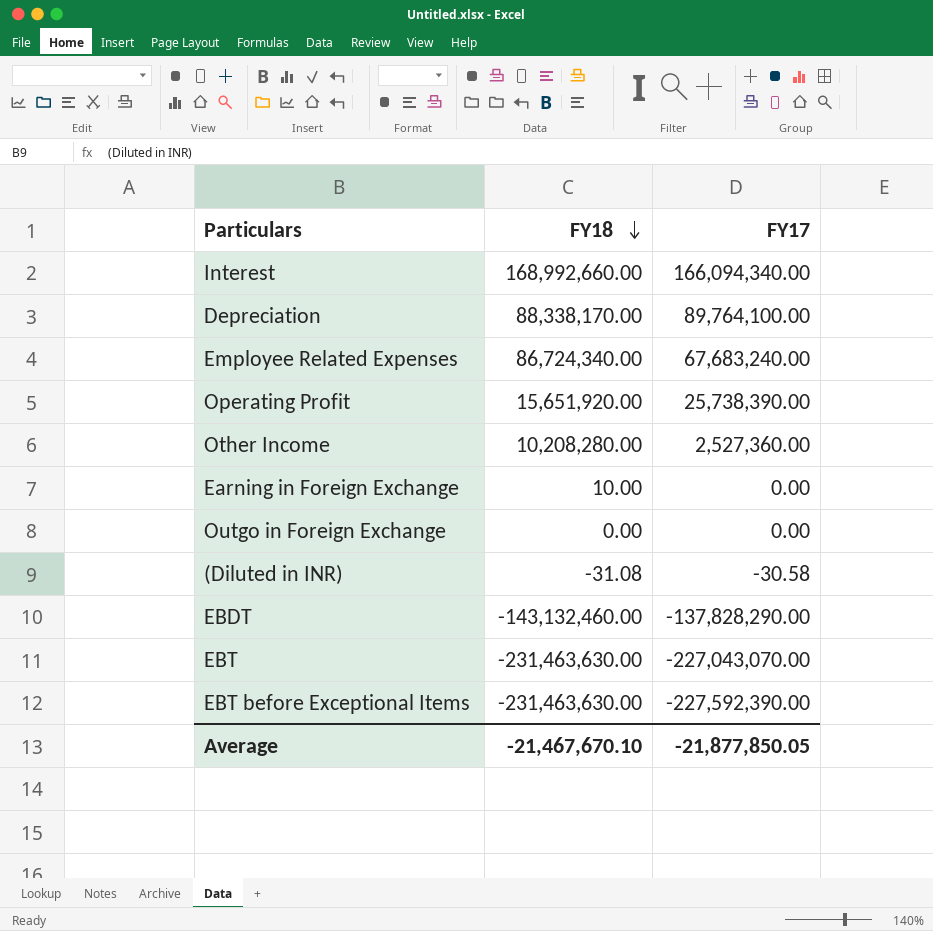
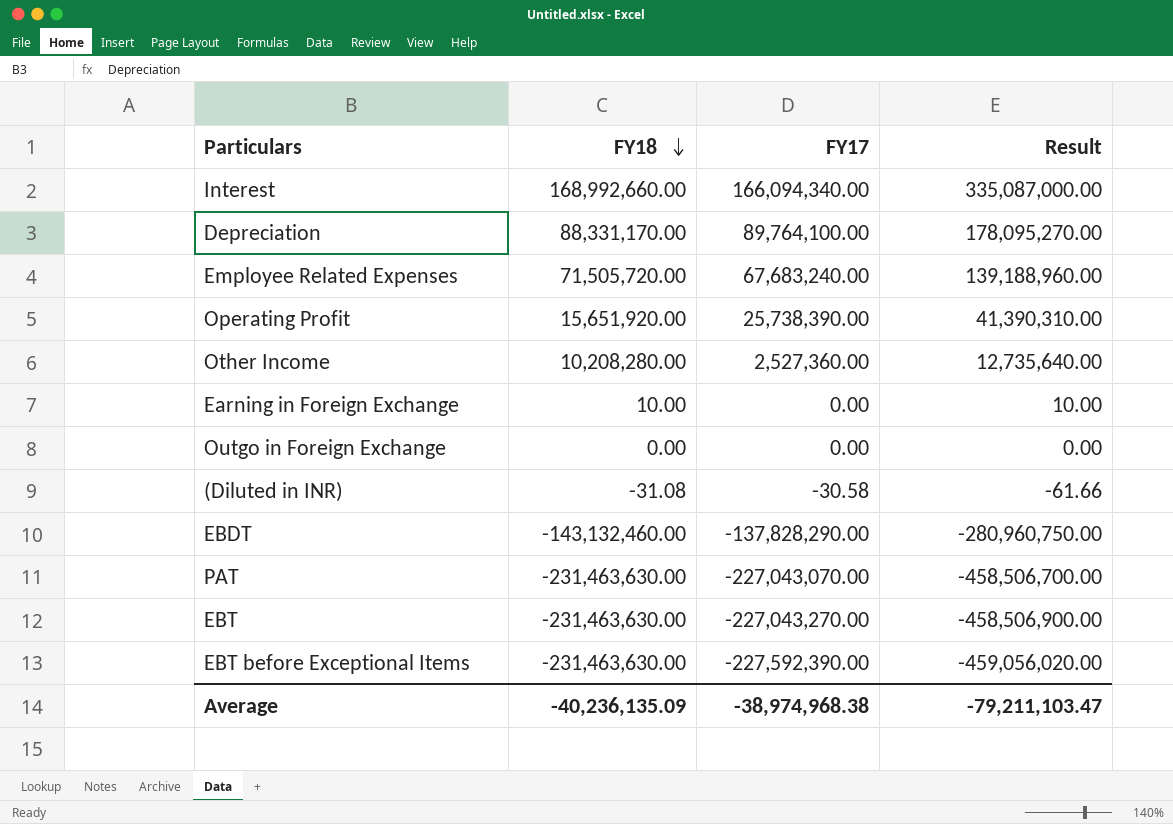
column Result | formula: none -> [FY18] + [FY17]
Depreciation | FY18: 88,338,170.00 -> 88,331,170.00
Employee Related Expenses | FY18: 86,724,340.00 -> 71,505,720.00
row PAT: none -> -231,463,630.00 | -227,043,070.00 | -458,506,700.00
EBT | FY17: -227,043,070.00 -> -227,043,270.00
Average | FY18: -21,467,670.10 -> -40,236,135.09
Average | FY17: -21,877,850.05 -> -38,974,968.38

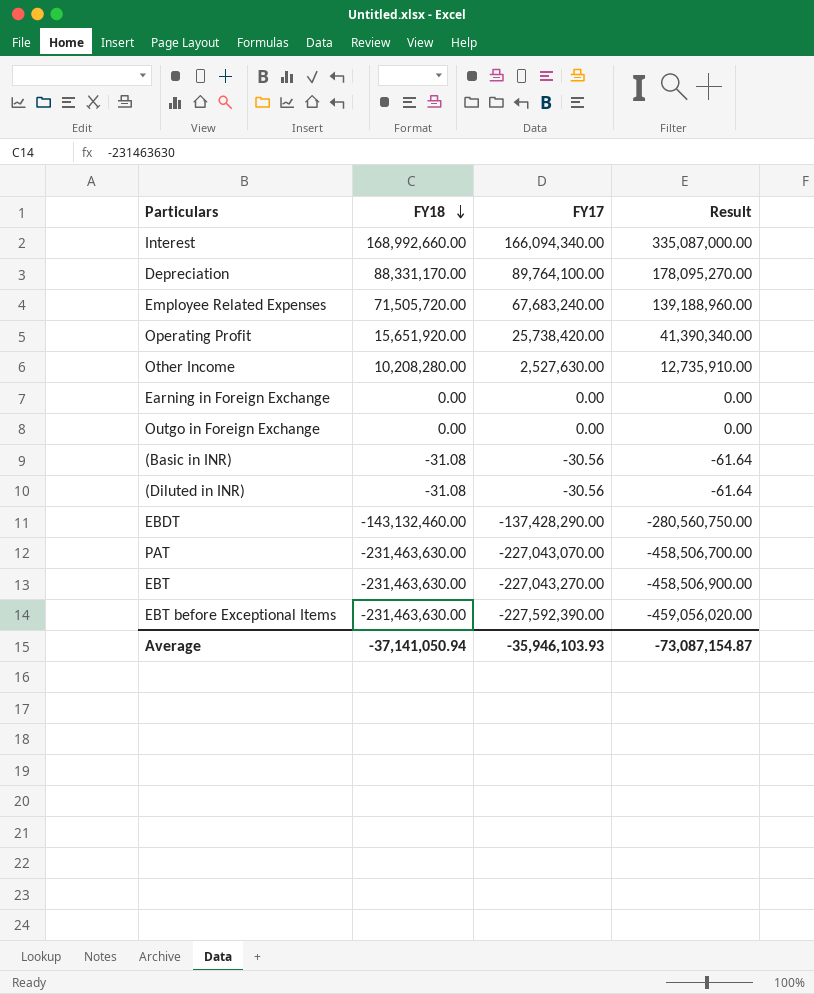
Operating Profit | FY17: 25,738,390.00 -> 25,738,420.00
Operating Profit | Result: 41,390,310.00 -> 41,390,340.00
Other Income | FY17: 2,527,360.00 -> 2,527,630.00
Other Income | Result: 12,735,640.00 -> 12,735,910.00
Earning in Foreign Exchange | FY18: 10.00 -> 0.00
Earning in Foreign Exchange | Result: 10.00 -> 0.00
row (Basic in INR): none -> -31.08 | -30.56 | -61.64
(Diluted in INR) | FY17: -30.58 -> -30.56
(Diluted in INR) | Result: -61.66 -> -61.64
EBDT | FY17: -137,828,290.00 -> -137,428,290.00
EBDT | Result: -280,960,750.00 -> -280,560,750.00
Average | FY18: -40,236,135.09 -> -37,141,050.94
Average | FY17: -38,974,968.38 -> -35,946,103.93
Average | Result: -79,211,103.47 -> -73,087,154.87

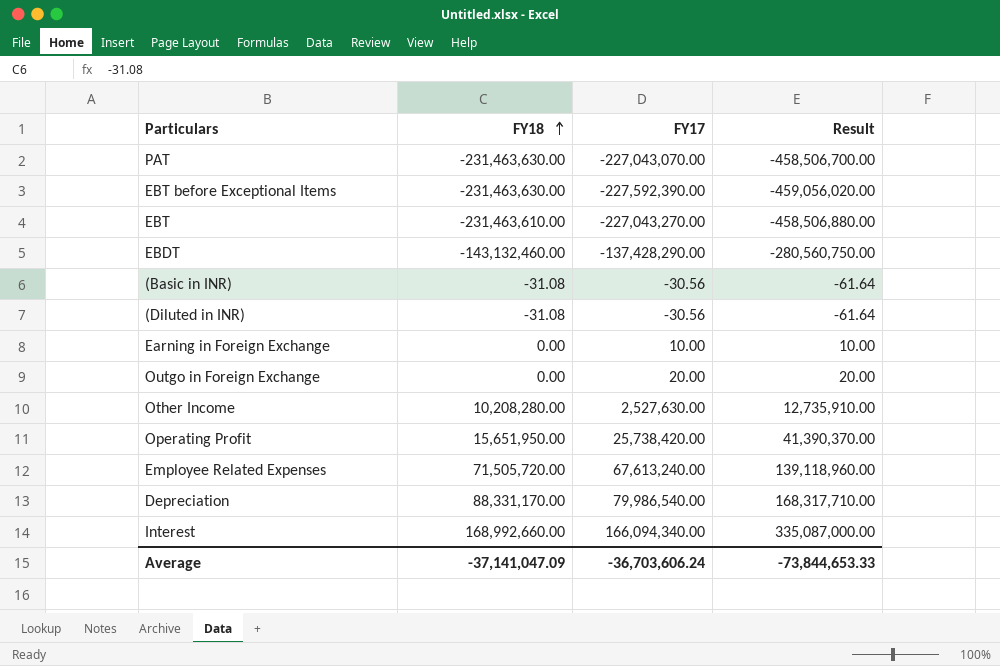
row order: FY18 descending -> FY18 ascending
EBT | FY18: -231,463,630.00 -> -231,463,610.00
EBT | Result: -458,506,900.00 -> -458,506,880.00
Earning in Foreign Exchange | FY17: 0.00 -> 10.00
Earning in Foreign Exchange | Result: 0.00 -> 10.00
Outgo in Foreign Exchange | FY17: 0.00 -> 20.00
Outgo in Foreign Exchange | Result: 0.00 -> 20.00
Operating Profit | FY18: 15,651,920.00 -> 15,651,950.00
Operating Profit | Result: 41,390,340.00 -> 41,390,370.00
Employee Related Expenses | FY17: 67,683,240.00 -> 67,613,240.00
Employee Related Expenses | Result: 139,188,960.00 -> 139,118,960.00
Depreciation | FY17: 89,764,100.00 -> 79,986,540.00
Depreciation | Result: 178,095,270.00 -> 168,317,710.00
Average | FY18: -37,141,050.94 -> -37,141,047.09
Average | FY17: -35,946,103.93 -> -36,703,606.24
Average | Result: -73,087,154.87 -> -73,844,653.33

